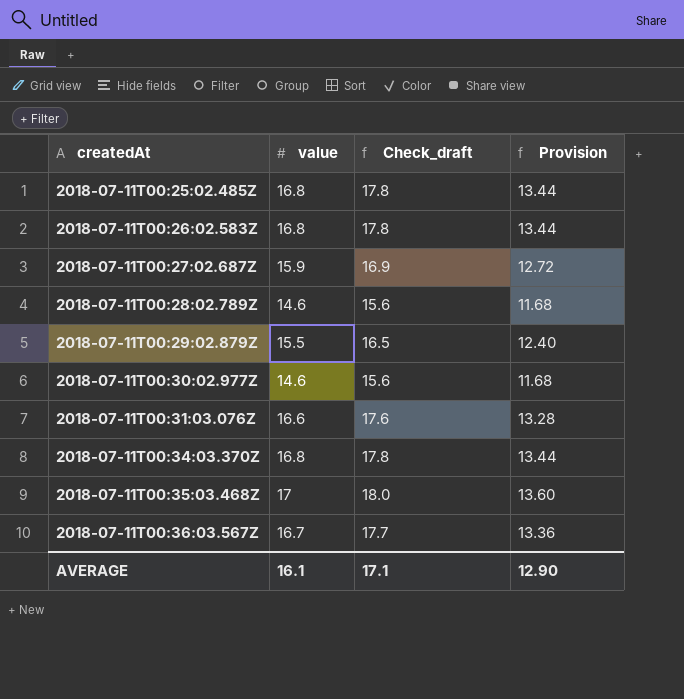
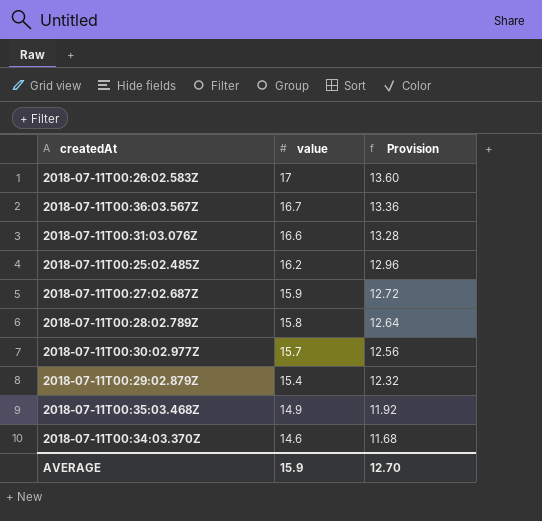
row order: createdAt ascending -> value descending
column Check_draft | formula: [value] + 1 -> none
2018-07-11T00:26:02.583Z | value: 16.8 -> 17
2018-07-11T00:26:02.583Z | Provision: 13.44 -> 13.60
2018-07-11T00:25:02.485Z | value: 16.8 -> 16.2
2018-07-11T00:25:02.485Z | Provision: 13.44 -> 12.96
2018-07-11T00:28:02.789Z | value: 14.6 -> 15.8
2018-07-11T00:28:02.789Z | Provision: 11.68 -> 12.64
2018-07-11T00:30:02.977Z | value: 14.6 -> 15.7
2018-07-11T00:30:02.977Z | Provision: 11.68 -> 12.56
2018-07-11T00:29:02.879Z | value: 15.5 -> 15.4
2018-07-11T00:29:02.879Z | Provision: 12.40 -> 12.32
2018-07-11T00:35:03.468Z | value: 17 -> 14.9
2018-07-11T00:35:03.468Z | Provision: 13.60 -> 11.92
2018-07-11T00:34:03.370Z | value: 16.8 -> 14.6
2018-07-11T00:34:03.370Z | Provision: 13.44 -> 11.68
AVERAGE | value: 16.1 -> 15.9
AVERAGE | Provision: 12.90 -> 12.70

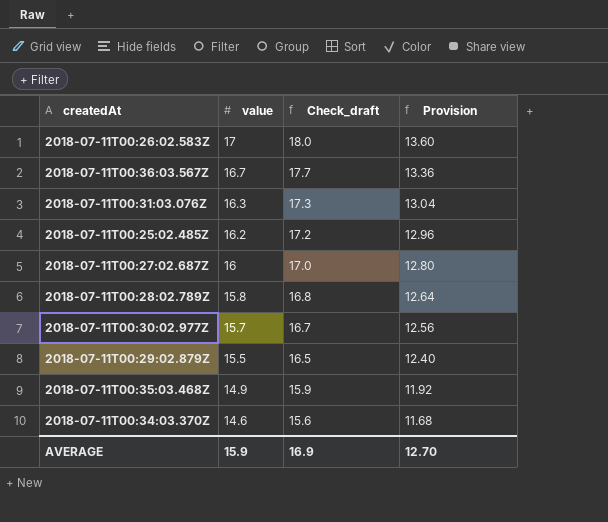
column Check_draft | formula: none -> [value] + 1
2018-07-11T00:31:03.076Z | value: 16.6 -> 16.3
2018-07-11T00:31:03.076Z | Provision: 13.28 -> 13.04
2018-07-11T00:27:02.687Z | value: 15.9 -> 16
2018-07-11T00:27:02.687Z | Provision: 12.72 -> 12.80
2018-07-11T00:29:02.879Z | value: 15.4 -> 15.5
2018-07-11T00:29:02.879Z | Provision: 12.32 -> 12.40

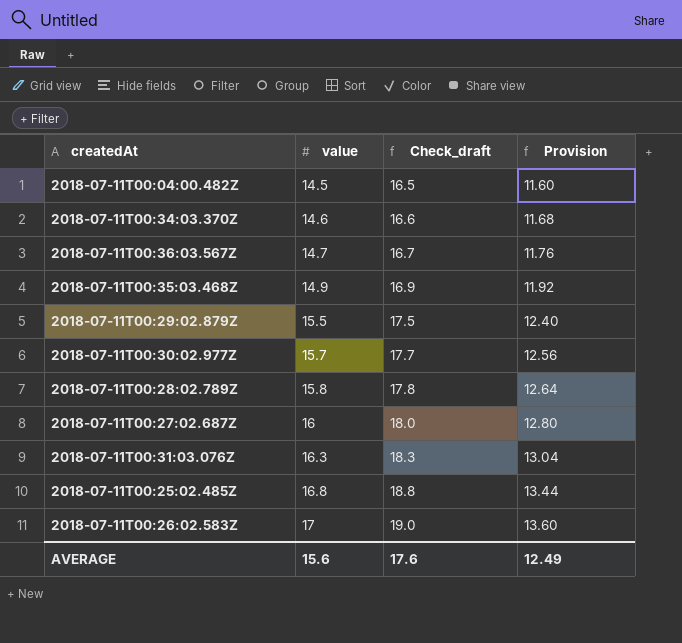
row order: value descending -> value ascending
column Check_draft | formula: [value] + 1 -> [value] + 2
row 2018-07-11T00:04:00.482Z: none -> 14.5 | 16.5 | 11.60
2018-07-11T00:36:03.567Z | value: 16.7 -> 14.7
2018-07-11T00:36:03.567Z | Provision: 13.36 -> 11.76
2018-07-11T00:25:02.485Z | value: 16.2 -> 16.8
2018-07-11T00:25:02.485Z | Provision: 12.96 -> 13.44
AVERAGE | value: 15.9 -> 15.6
AVERAGE | Check_draft: 16.9 -> 17.6
AVERAGE | Provision: 12.70 -> 12.49

